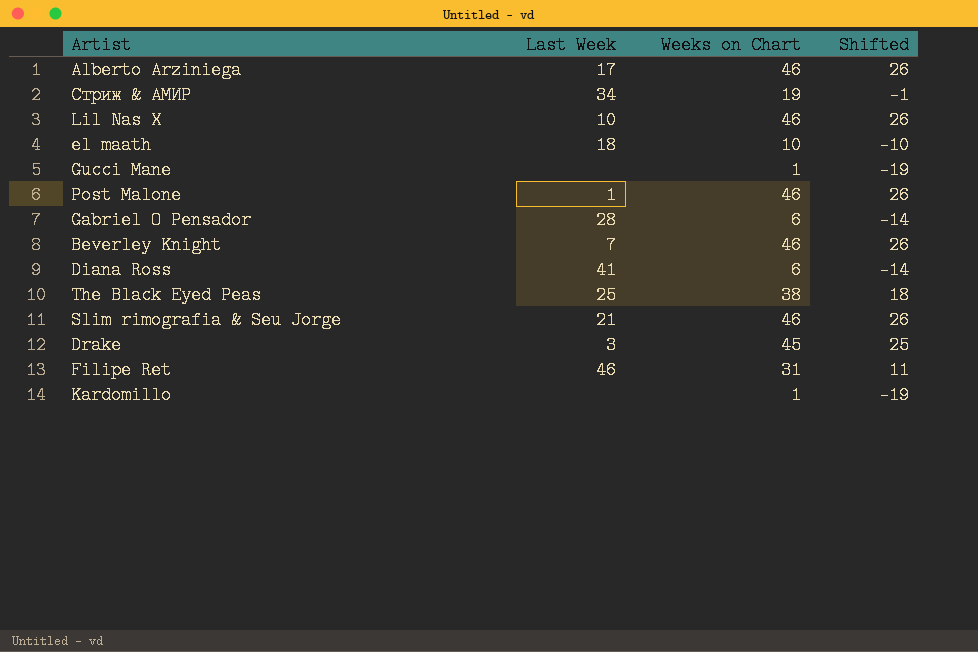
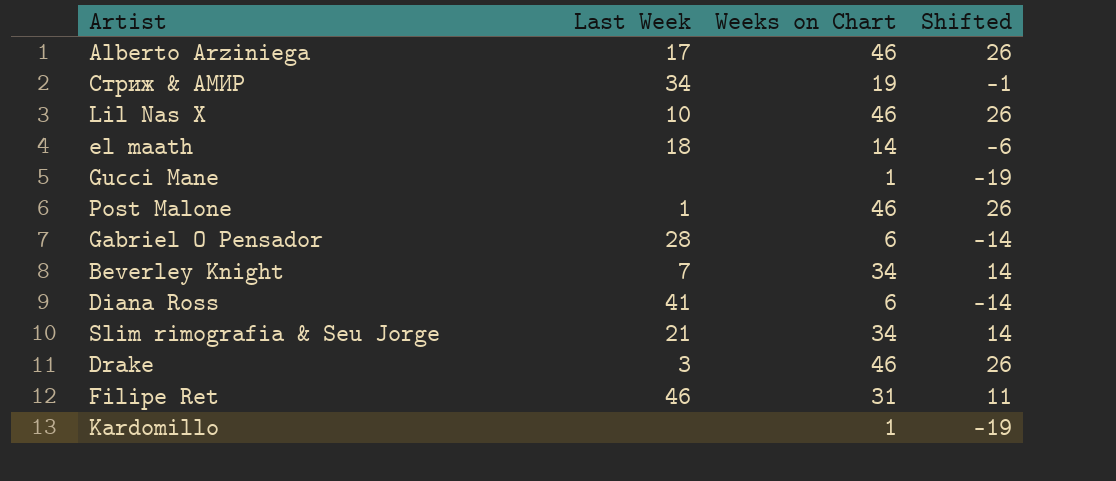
row The Black Eyed Peas: 25 | 38 | 18 -> none
el maath | Weeks on Chart: 10 -> 14
el maath | Shifted: -10 -> -6
Beverley Knight | Weeks on Chart: 46 -> 34
Beverley Knight | Shifted: 26 -> 14
Slim rimografia & Seu Jorge | Weeks on Chart: 46 -> 34
Slim rimografia & Seu Jorge | Shifted: 26 -> 14
Drake | Weeks on Chart: 45 -> 46
Drake | Shifted: 25 -> 26

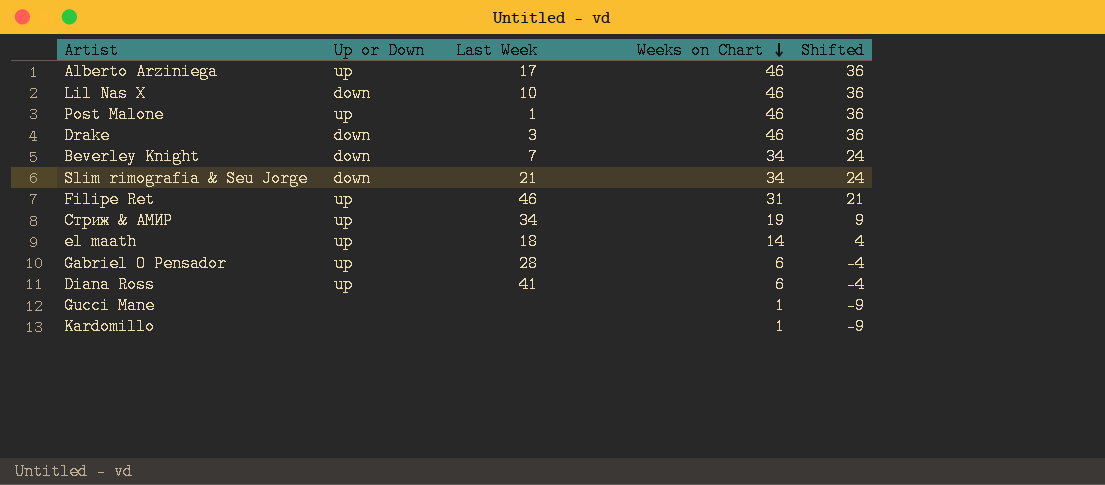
row order: none -> Weeks on Chart descending
column Up or Down | position: none -> 2
column Shifted | formula: [Weeks on Chart] - 20 -> [Weeks on Chart] - 10

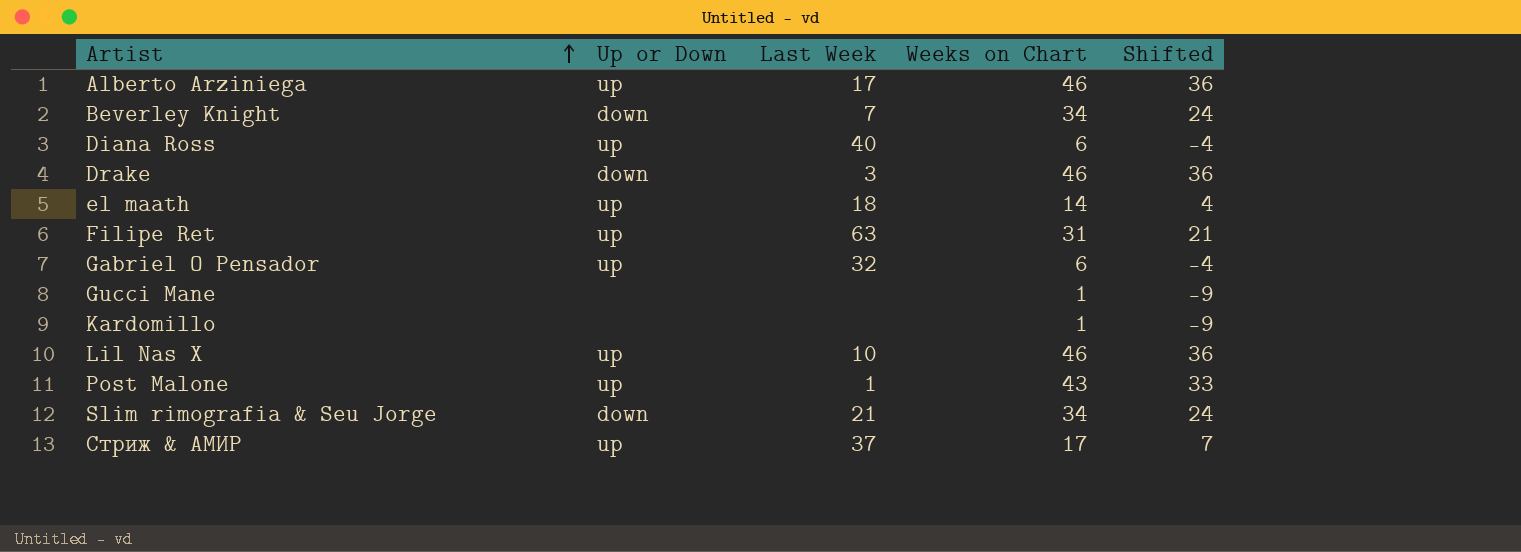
row order: Weeks on Chart descending -> Artist ascending
Diana Ross | Last Week: 41 -> 40
Filipe Ret | Last Week: 46 -> 63
Gabriel O Pensador | Last Week: 28 -> 32
Lil Nas X | Up or Down: down -> up
Post Malone | Weeks on Chart: 46 -> 43
Post Malone | Shifted: 36 -> 33
Стриж & АМИР | Last Week: 34 -> 37
Стриж & АМИР | Weeks on Chart: 19 -> 17
Стриж & АМИР | Shifted: 9 -> 7

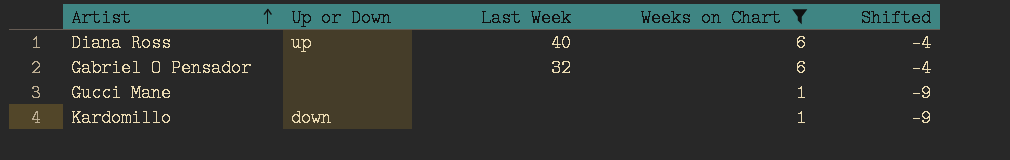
filter: none -> Weeks on Chart <= 6
Gabriel O Pensador | Up or Down: up -> none
Kardomillo | Up or Down: none -> down

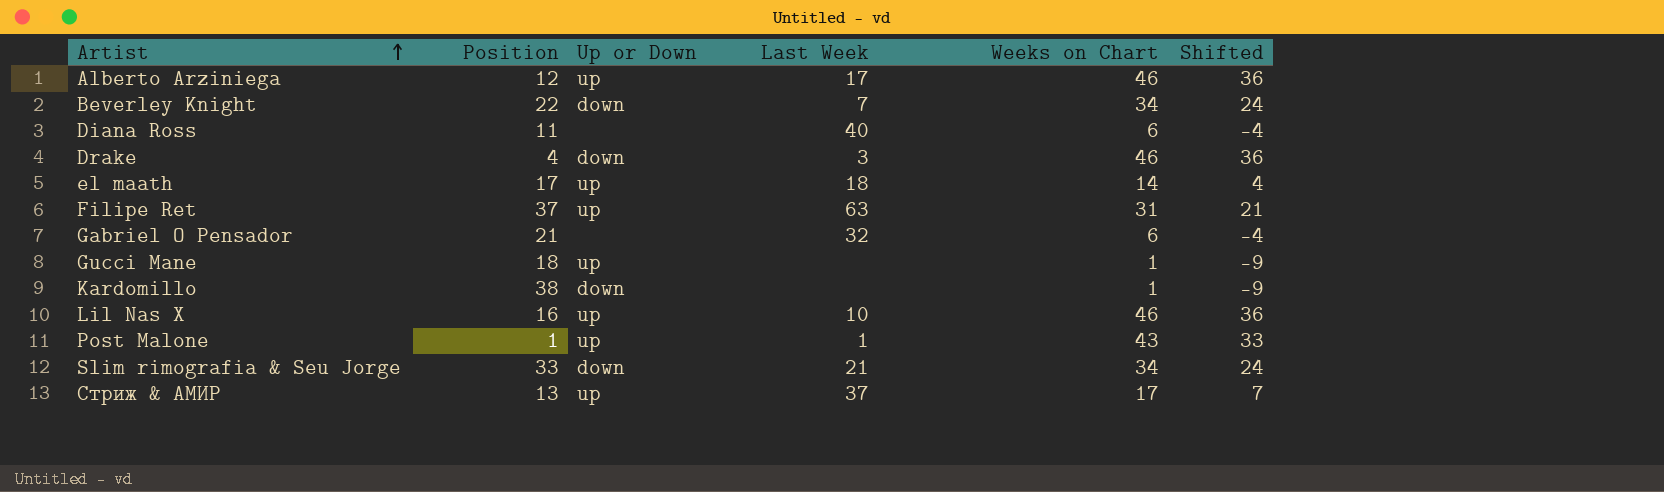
filter: Weeks on Chart <= 6 -> none
column Position | position: none -> 2
Diana Ross | Up or Down: up -> none
Gucci Mane | Up or Down: none -> up

